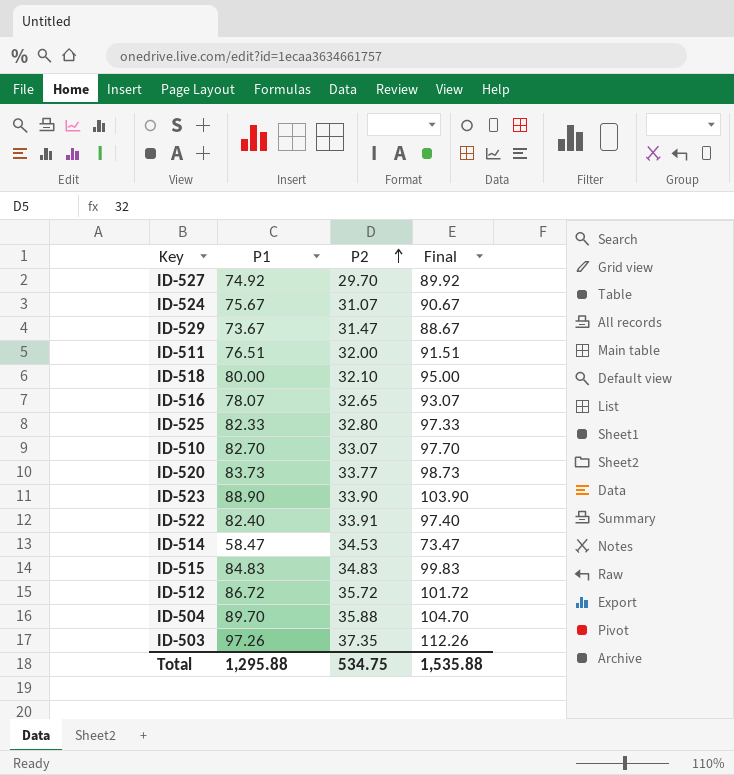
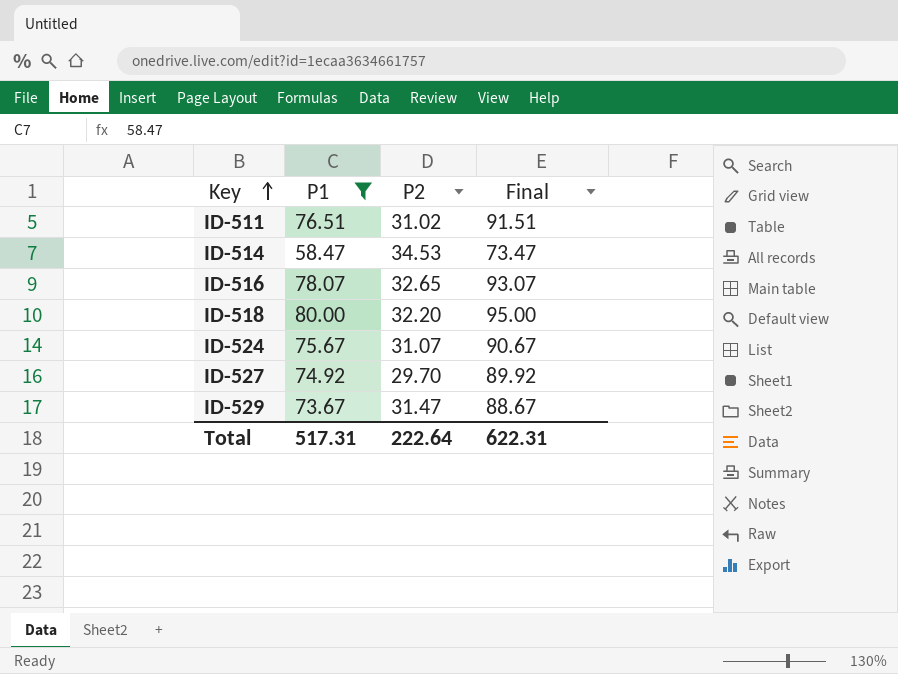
filter: none -> P1 <= 80.00
row order: P2 ascending -> Key ascending
ID-511 | P2: 32.00 -> 31.02
ID-518 | P2: 32.10 -> 32.20
Total | P1: 1,295.88 -> 517.31
Total | P2: 534.75 -> 222.64
Total | Final: 1,535.88 -> 622.31

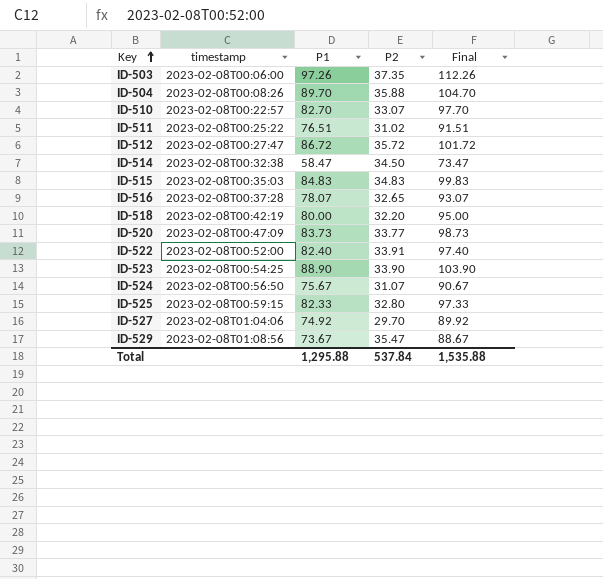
filter: P1 <= 80.00 -> none
column timestamp | position: none -> 2
ID-514 | P2: 34.53 -> 34.50
ID-529 | P2: 31.47 -> 35.47
Total | P1: 517.31 -> 1,295.88
Total | P2: 222.64 -> 537.84
Total | Final: 622.31 -> 1,535.88

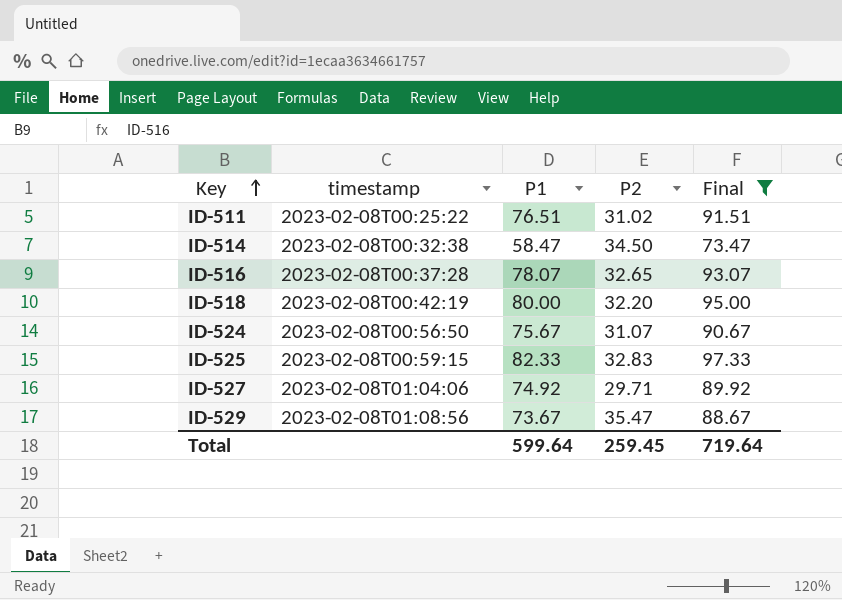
filter: none -> Final <= 97.33
ID-525 | P2: 32.80 -> 32.83
ID-527 | P2: 29.70 -> 29.71
Total | P1: 1,295.88 -> 599.64
Total | P2: 537.84 -> 259.45
Total | Final: 1,535.88 -> 719.64

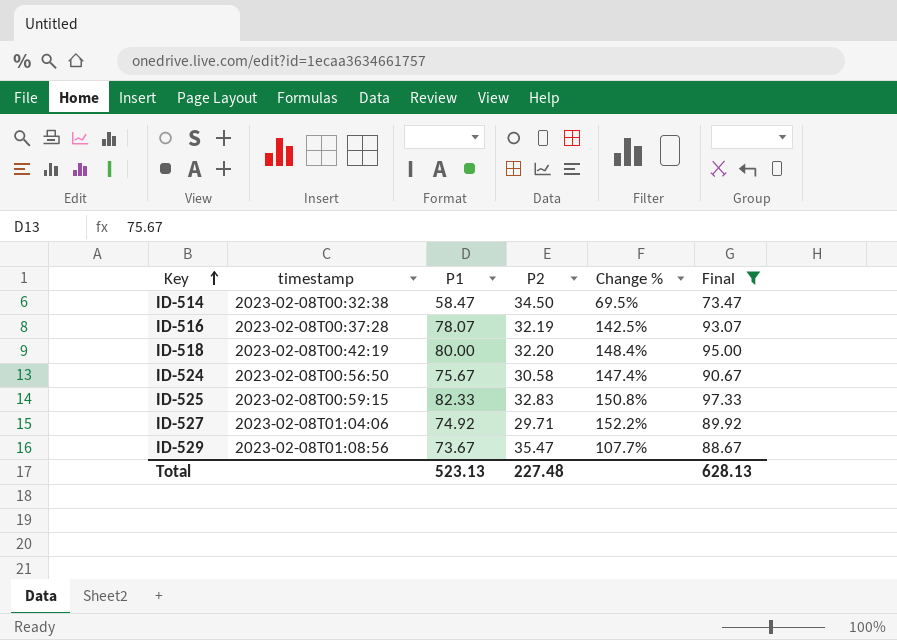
column Change % | formula: none -> ([P1] - [P2]) / [P2]
row ID-511: 2023-02-08T00:25:22 | 76.51 | 31.02 | 91.51 -> none
ID-516 | P2: 32.65 -> 32.19
ID-524 | P2: 31.07 -> 30.58
Total | P1: 599.64 -> 523.13
Total | P2: 259.45 -> 227.48
Total | Final: 719.64 -> 628.13

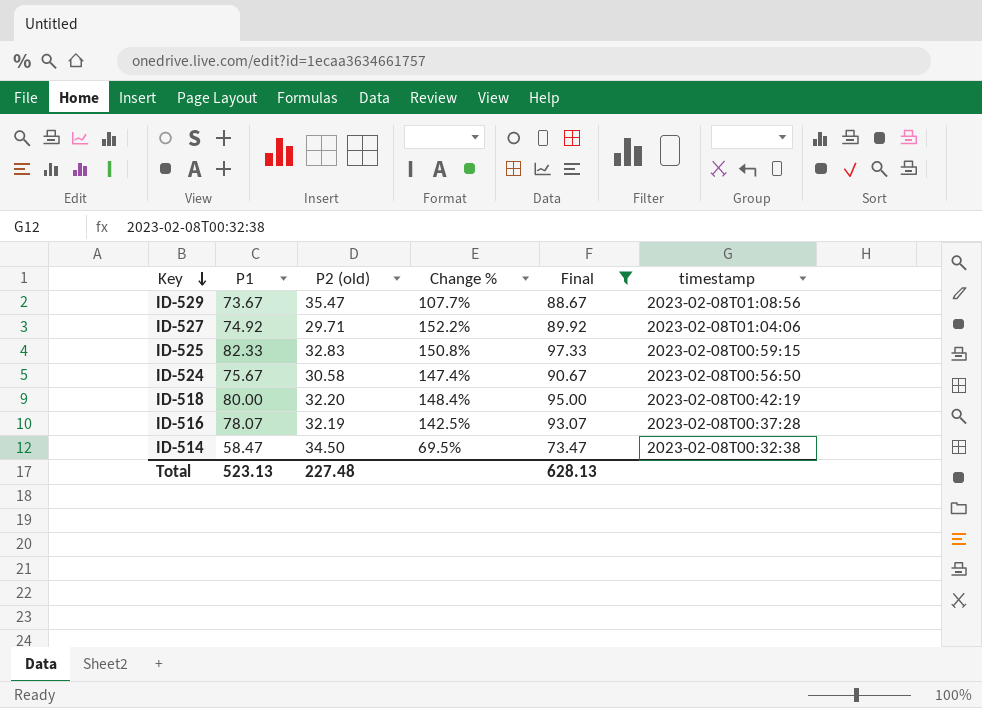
row order: Key ascending -> Key descending
column name: P2 -> P2 (old)
column timestamp | position: 2 -> 6

